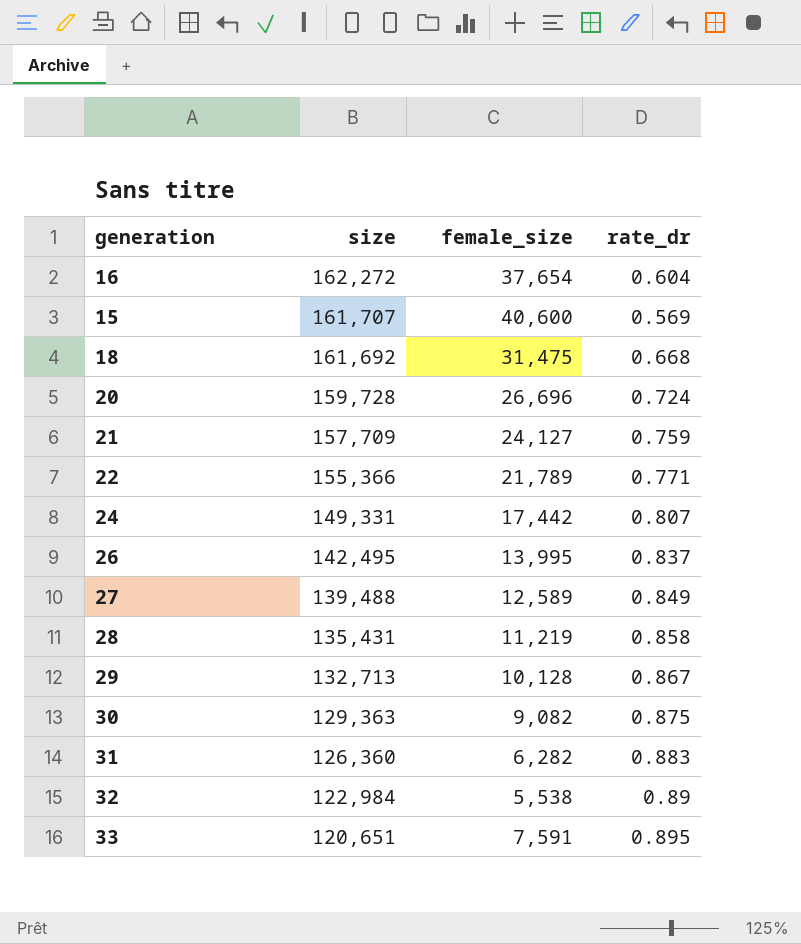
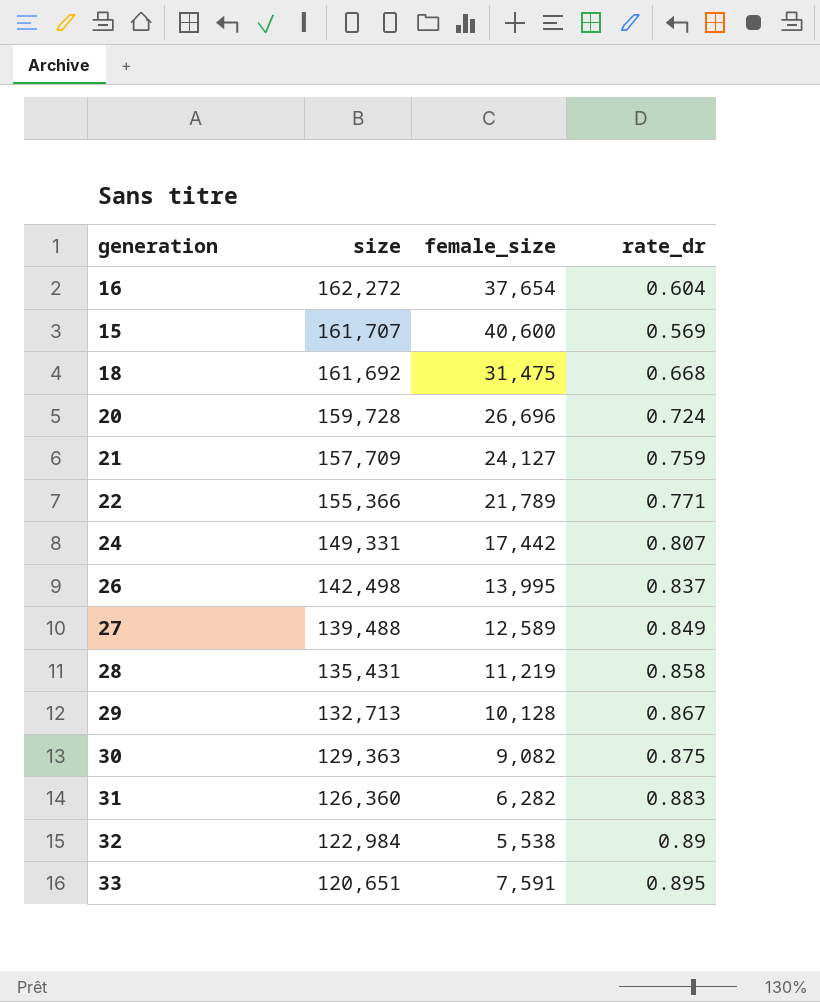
26 | size: 142,495 -> 142,498

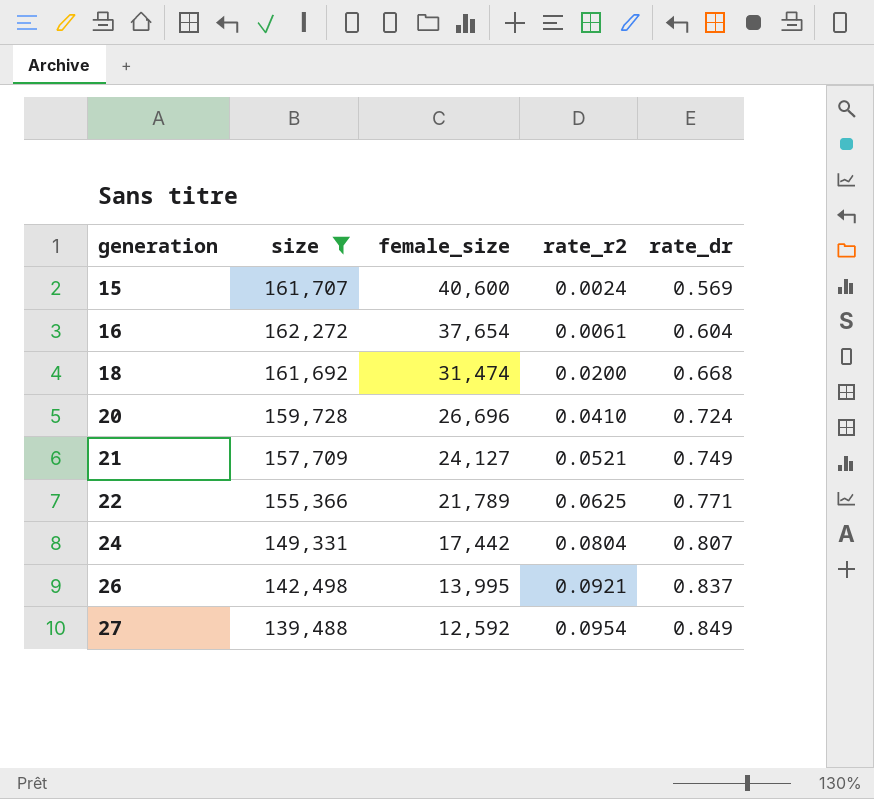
filter: none -> size >= 139,488
row order: size descending -> generation ascending
column rate_r2 | position: none -> 4
18 | female_size: 31,475 -> 31,474
21 | rate_dr: 0.759 -> 0.749
27 | female_size: 12,589 -> 12,592

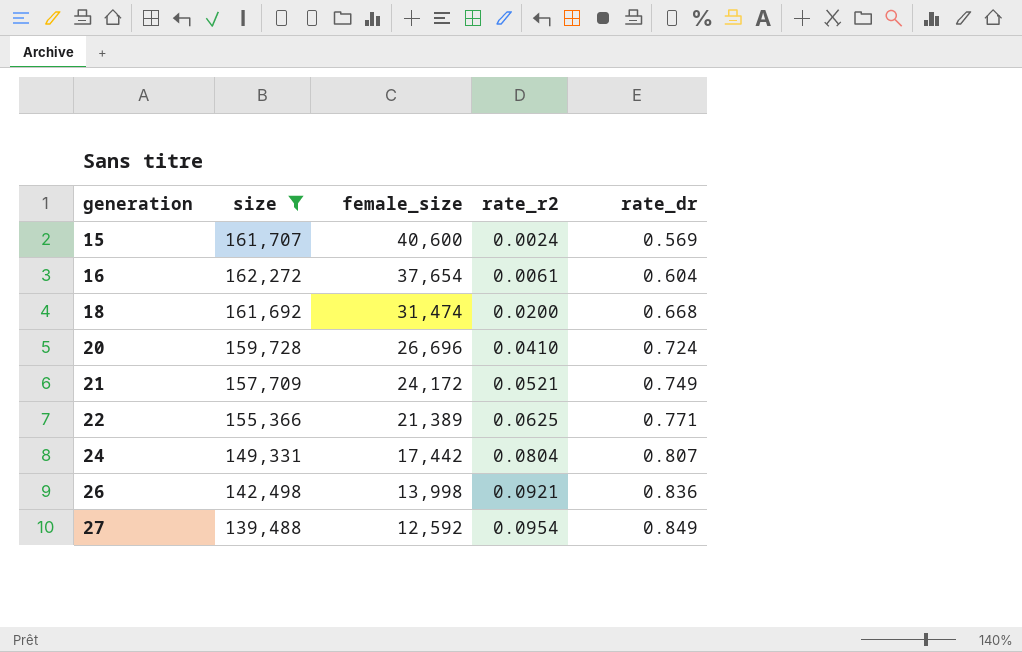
21 | female_size: 24,127 -> 24,172
22 | female_size: 21,789 -> 21,389
26 | female_size: 13,995 -> 13,998
26 | rate_dr: 0.837 -> 0.836

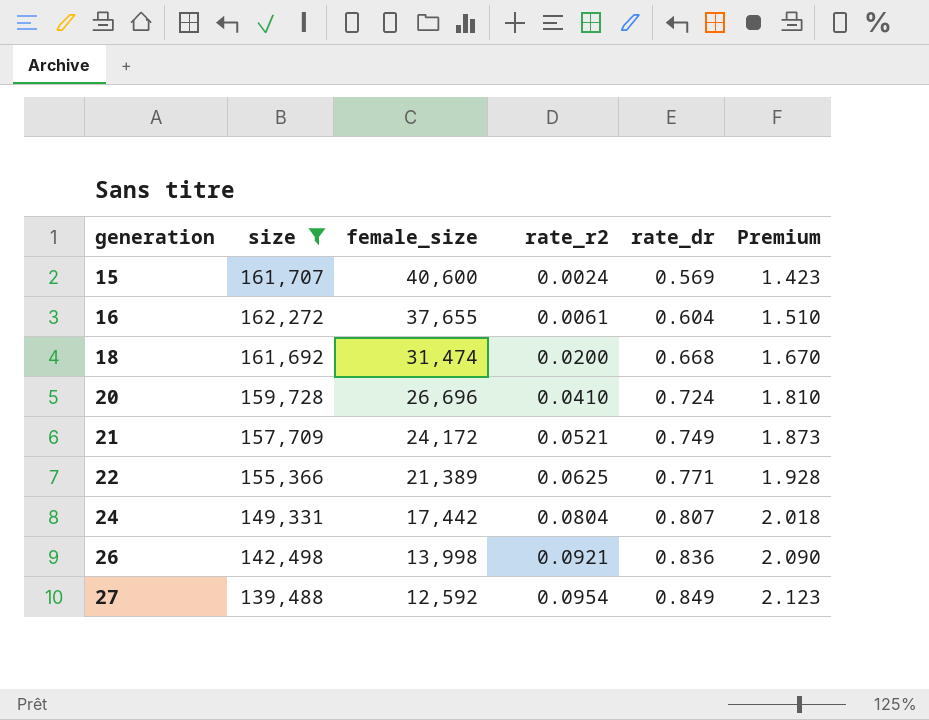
column Premium | formula: none -> [rate_dr] * 2.5
16 | female_size: 37,654 -> 37,655

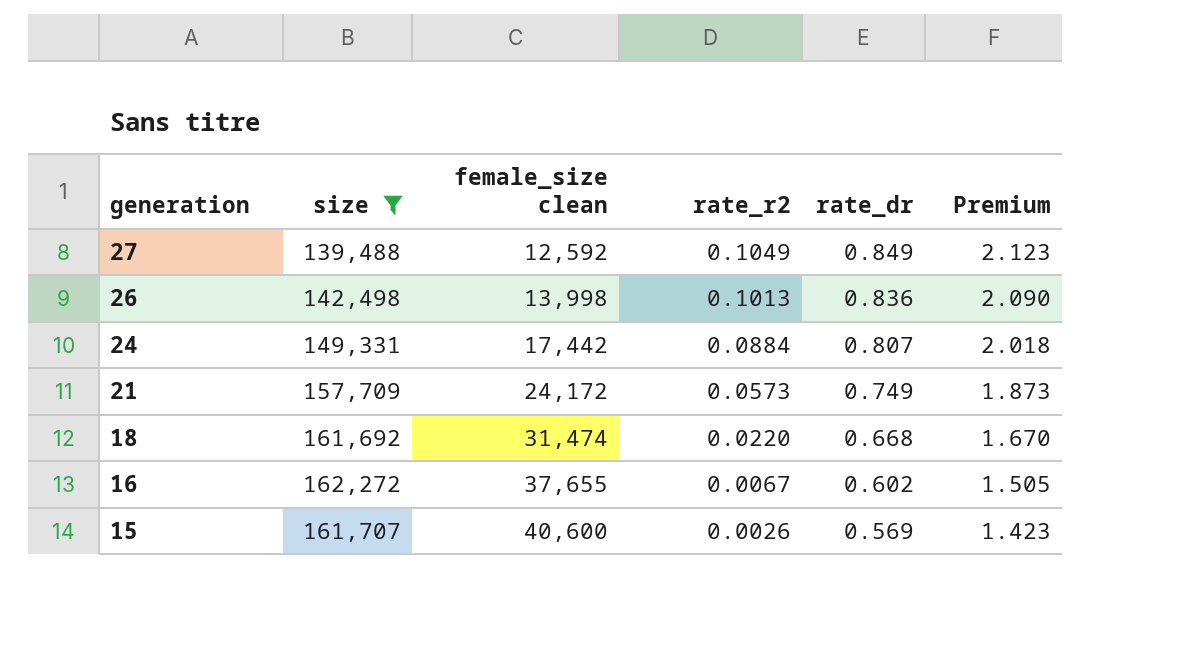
row order: generation ascending -> generation descending
column name: female_size -> female_size clean
row 20: 159,728 | 26,696 | 0.0410 | 0.724 | 1.810 -> none
row 22: 155,366 | 21,389 | 0.0625 | 0.771 | 1.928 -> none
27 | rate_r2: 0.0954 -> 0.1049
26 | rate_r2: 0.0921 -> 0.1013
24 | rate_r2: 0.0804 -> 0.0884
21 | rate_r2: 0.0521 -> 0.0573
18 | rate_r2: 0.0200 -> 0.0220
16 | rate_r2: 0.0061 -> 0.0067
16 | rate_dr: 0.604 -> 0.602
16 | Premium: 1.510 -> 1.505
15 | rate_r2: 0.0024 -> 0.0026

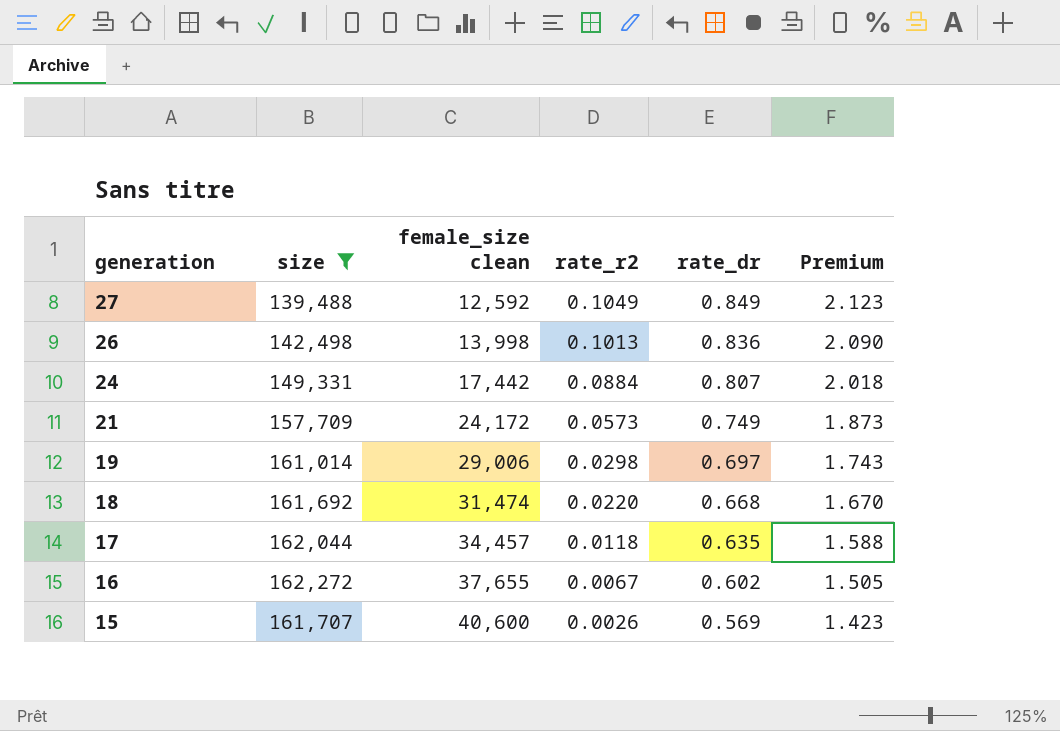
row 19: none -> 161,014 | 29,006 | 0.0298 | 0.697 | 1.743
row 17: none -> 162,044 | 34,457 | 0.0118 | 0.635 | 1.588

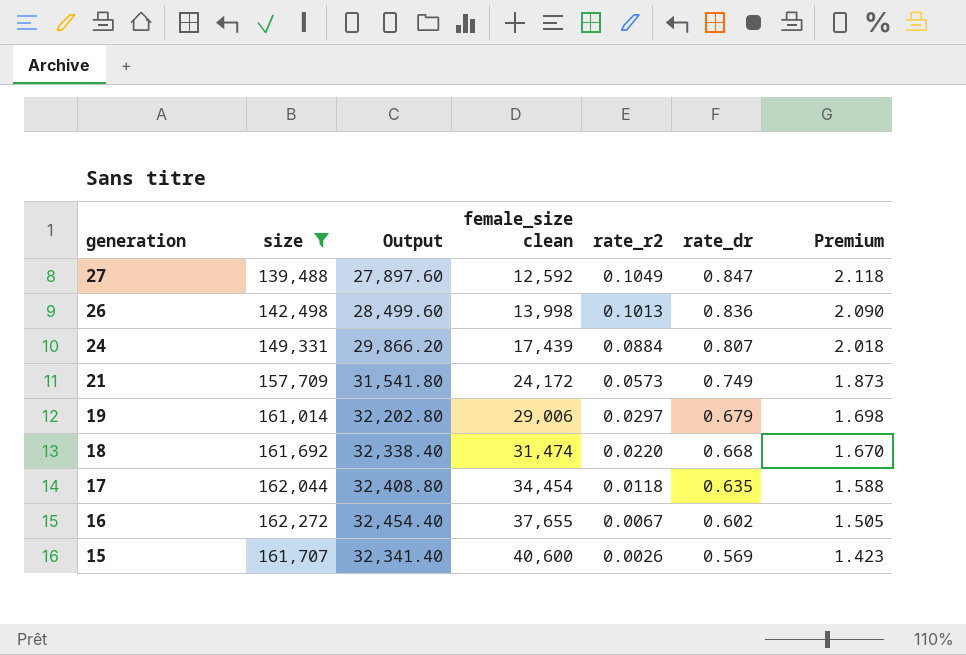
column Output | formula: none -> [size] * 0.2
27 | rate_dr: 0.849 -> 0.847
27 | Premium: 2.123 -> 2.118
24 | female_size clean: 17,442 -> 17,439
19 | rate_r2: 0.0298 -> 0.0297
19 | rate_dr: 0.697 -> 0.679
19 | Premium: 1.743 -> 1.698
17 | female_size clean: 34,457 -> 34,454

